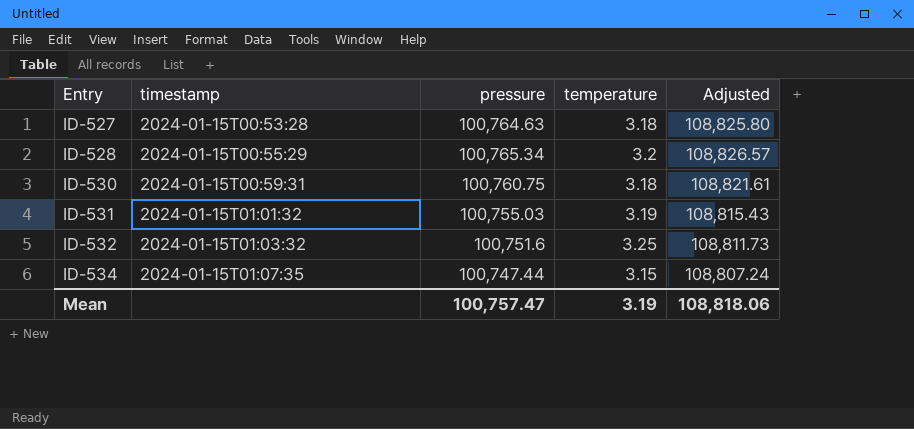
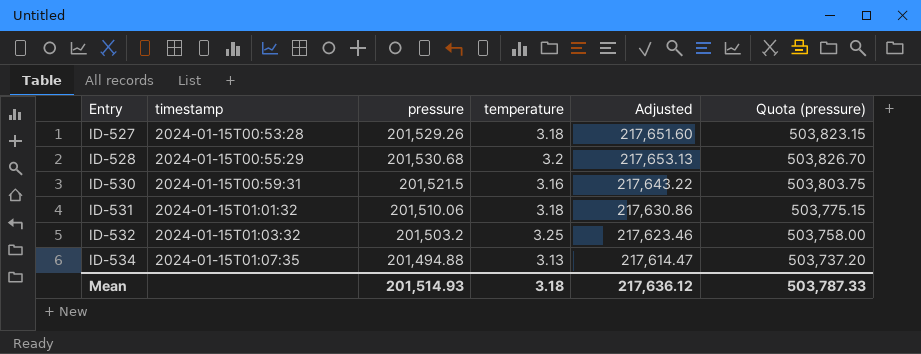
column Quota (pressure) | formula: none -> [pressure] * 2.5
ID-527 | pressure: 100,764.63 -> 201,529.26
ID-527 | Adjusted: 108,825.80 -> 217,651.60
ID-528 | pressure: 100,765.34 -> 201,530.68
ID-528 | Adjusted: 108,826.57 -> 217,653.13
ID-530 | pressure: 100,760.75 -> 201,521.5
ID-530 | temperature: 3.18 -> 3.16
ID-530 | Adjusted: 108,821.61 -> 217,643.22
ID-531 | pressure: 100,755.03 -> 201,510.06
ID-531 | temperature: 3.19 -> 3.18
ID-531 | Adjusted: 108,815.43 -> 217,630.86
ID-532 | pressure: 100,751.6 -> 201,503.2
ID-532 | Adjusted: 108,811.73 -> 217,623.46
ID-534 | pressure: 100,747.44 -> 201,494.88
ID-534 | temperature: 3.15 -> 3.13
ID-534 | Adjusted: 108,807.24 -> 217,614.47
Mean | pressure: 100,757.47 -> 201,514.93
Mean | temperature: 3.19 -> 3.18
Mean | Adjusted: 108,818.06 -> 217,636.12

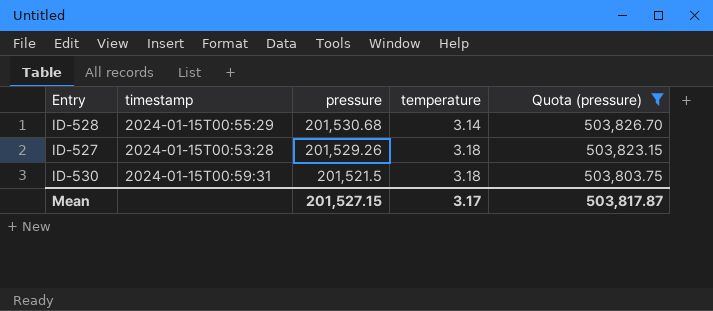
filter: none -> Quota (pressure) >= 503,803.75
row order: Entry ascending -> pressure descending
column Adjusted | formula: [pressure] * 1.08 -> none
ID-528 | temperature: 3.2 -> 3.14
ID-530 | temperature: 3.16 -> 3.18
Mean | pressure: 201,514.93 -> 201,527.15
Mean | temperature: 3.18 -> 3.17
Mean | Quota (pressure): 503,787.33 -> 503,817.87

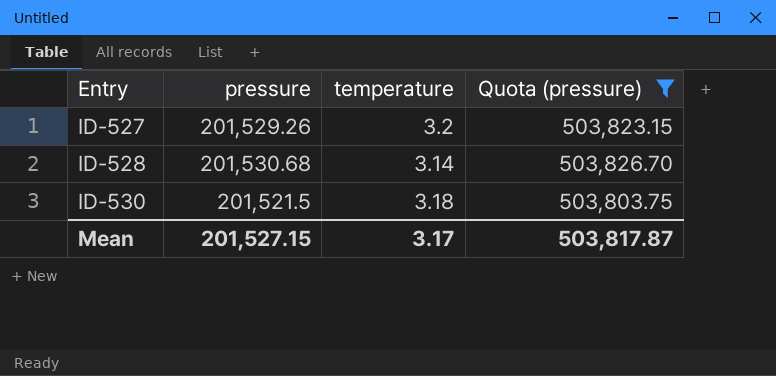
row order: pressure descending -> Entry ascending
column timestamp | position: 2 -> none
ID-527 | temperature: 3.18 -> 3.2

